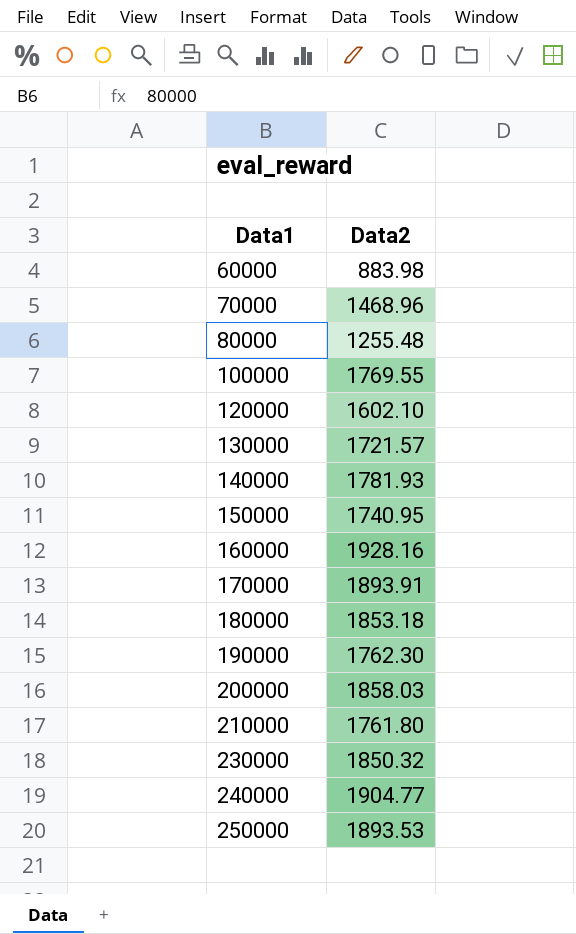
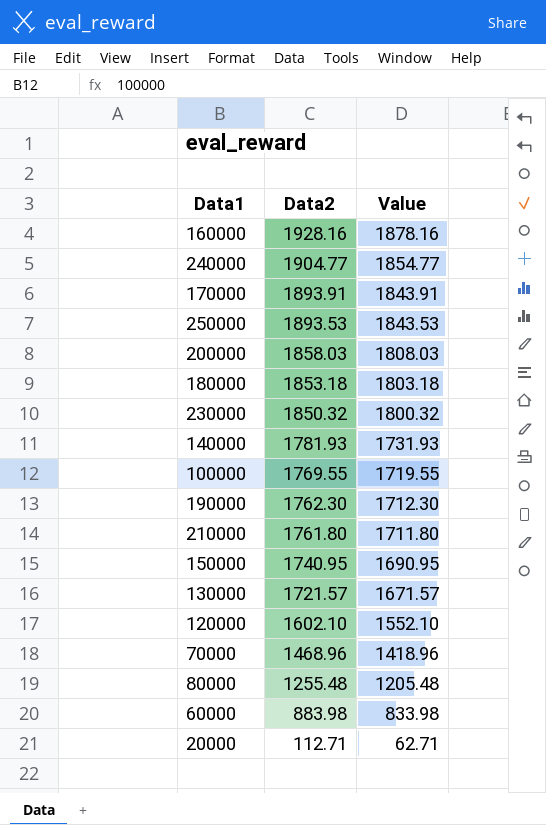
row order: Data1 ascending -> Data2 descending
column Value | formula: none -> [Data2] - 50
row 20000: none -> 112.71 | 62.71

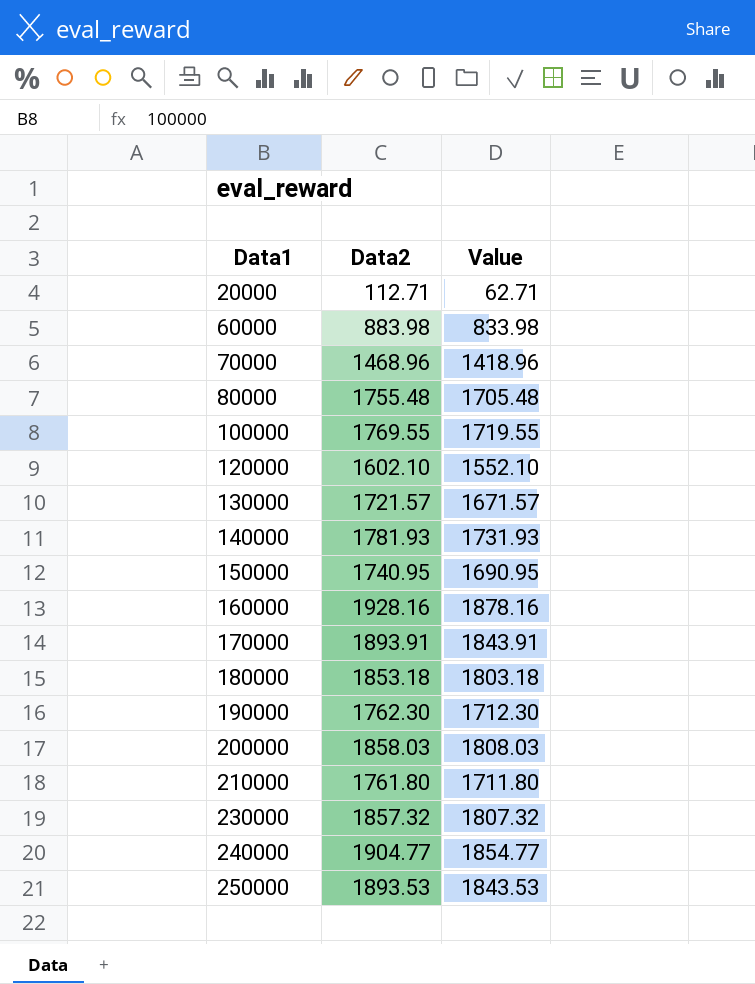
row order: Data2 descending -> Data1 ascending
80000 | Data2: 1255.48 -> 1755.48
80000 | Value: 1205.48 -> 1705.48
230000 | Data2: 1850.32 -> 1857.32
230000 | Value: 1800.32 -> 1807.32

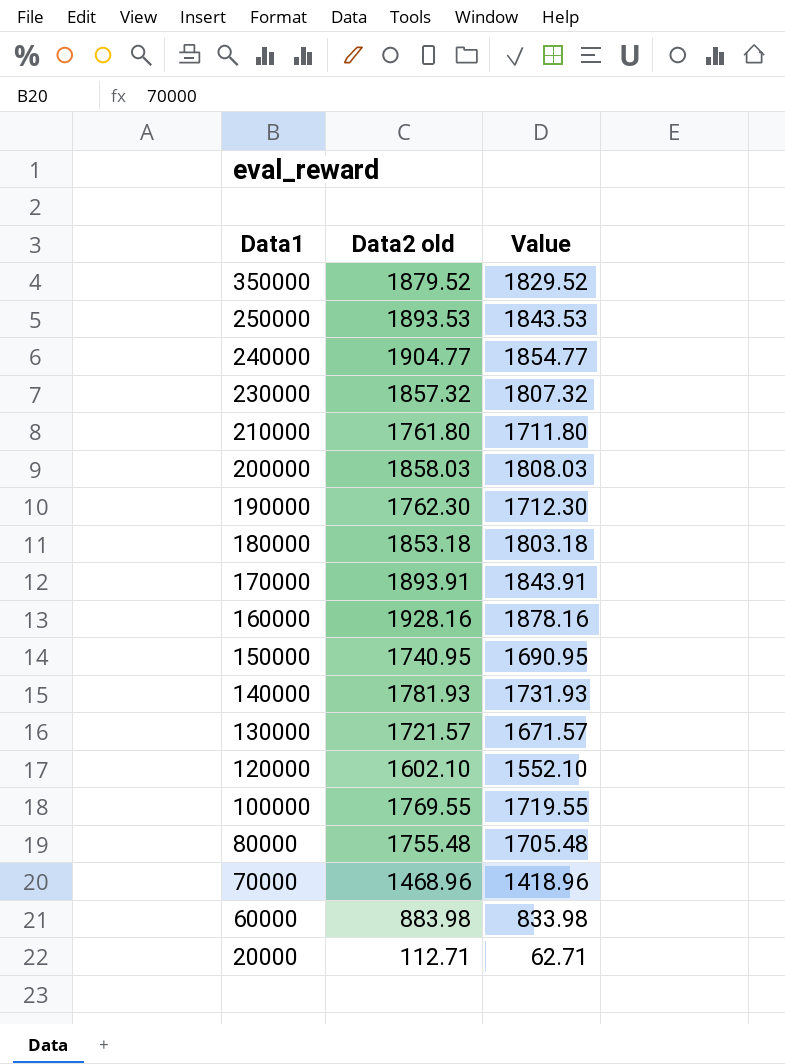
row order: Data1 ascending -> Data1 descending
column name: Data2 -> Data2 old
row 350000: none -> 1879.52 | 1829.52

